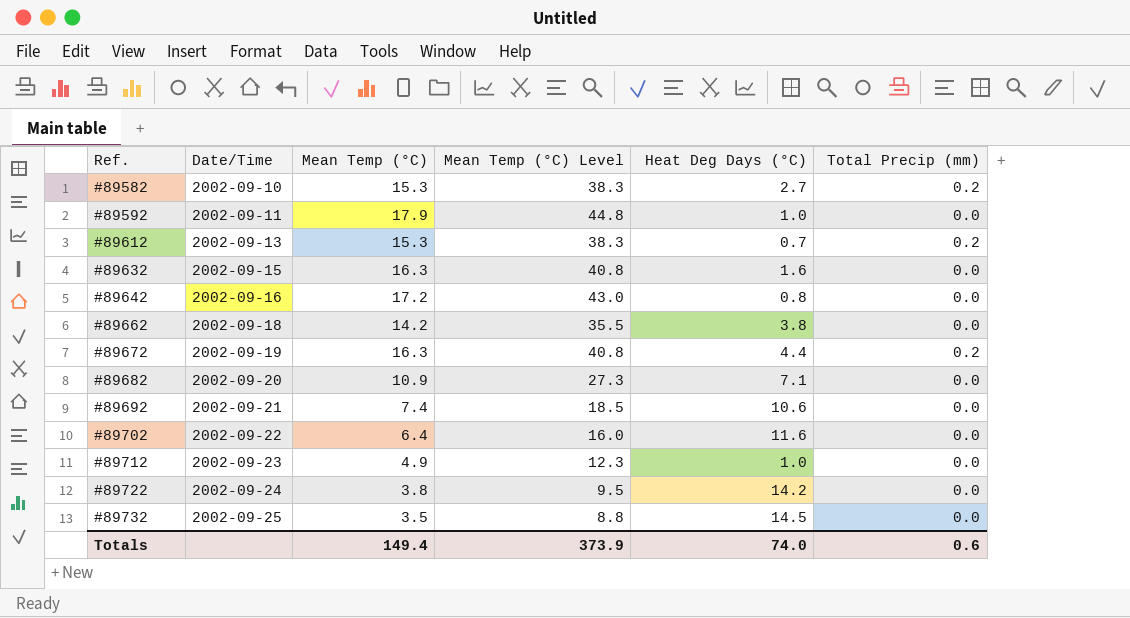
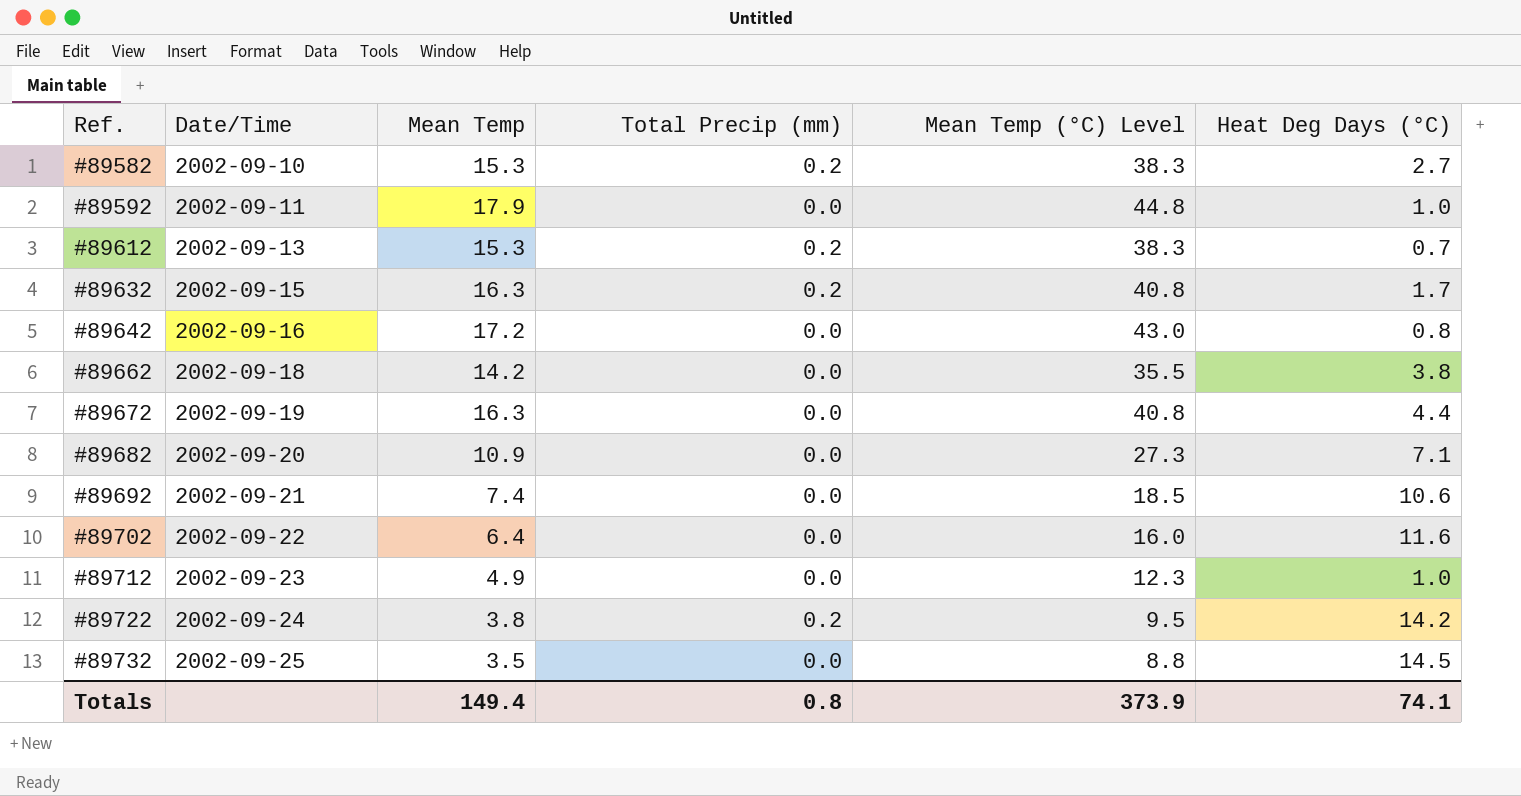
column name: Mean Temp (°C) -> Mean Temp
column Total Precip (mm) | position: 6 -> 4
#89632 | Total Precip (mm): 0.0 -> 0.2
#89632 | Heat Deg Days (°C): 1.6 -> 1.7
#89672 | Total Precip (mm): 0.2 -> 0.0
#89722 | Total Precip (mm): 0.0 -> 0.2
Totals | Total Precip (mm): 0.6 -> 0.8
Totals | Heat Deg Days (°C): 74.0 -> 74.1

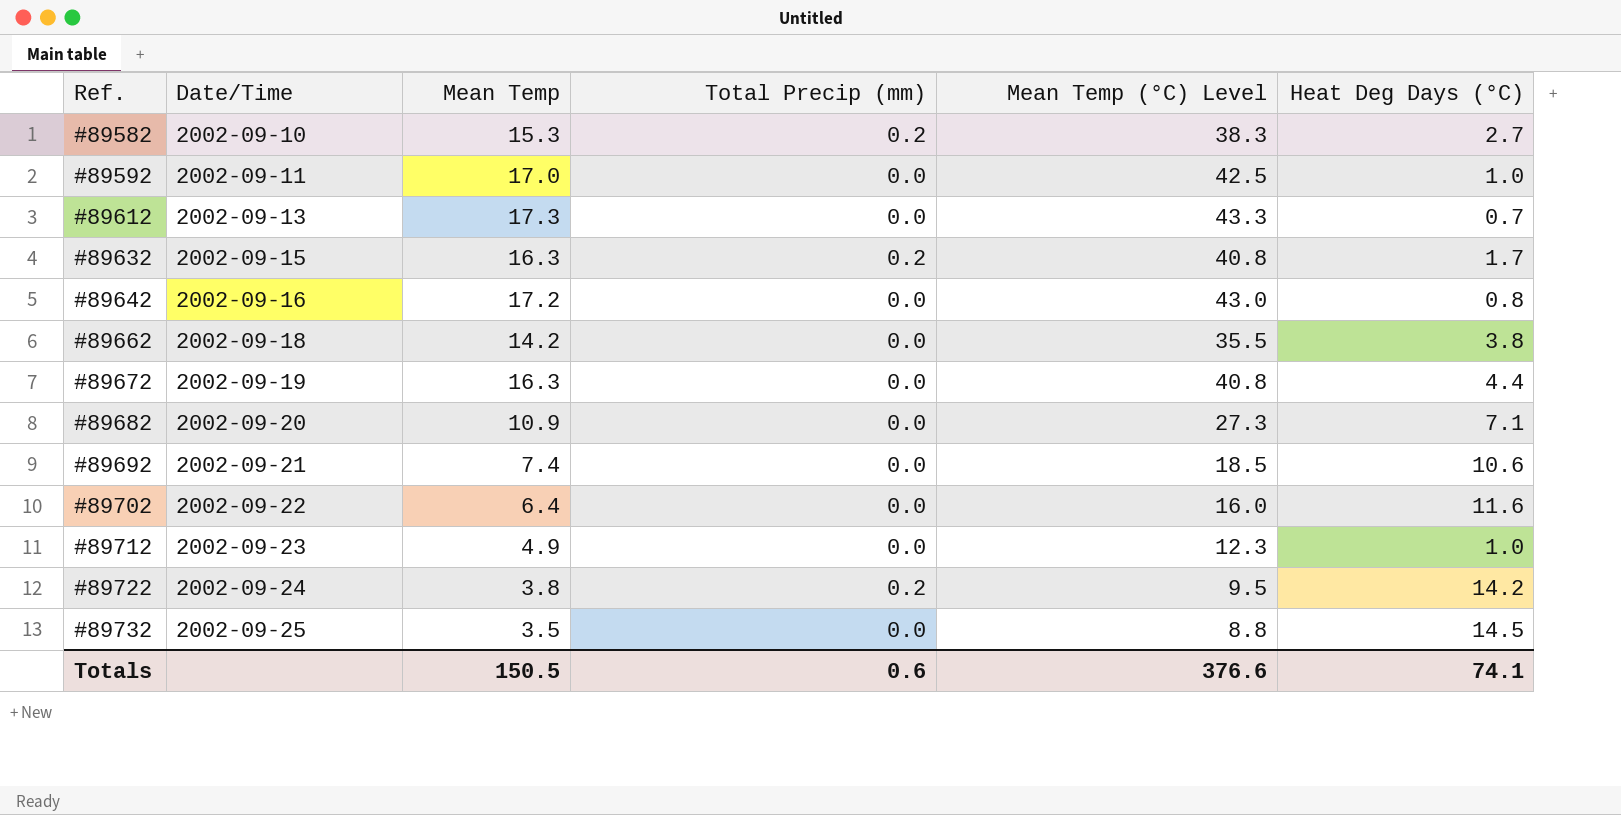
#89592 | Mean Temp: 17.9 -> 17.0
#89592 | Mean Temp (°C) Level: 44.8 -> 42.5
#89612 | Mean Temp: 15.3 -> 17.3
#89612 | Total Precip (mm): 0.2 -> 0.0
#89612 | Mean Temp (°C) Level: 38.3 -> 43.3
Totals | Mean Temp: 149.4 -> 150.5
Totals | Total Precip (mm): 0.8 -> 0.6
Totals | Mean Temp (°C) Level: 373.9 -> 376.6

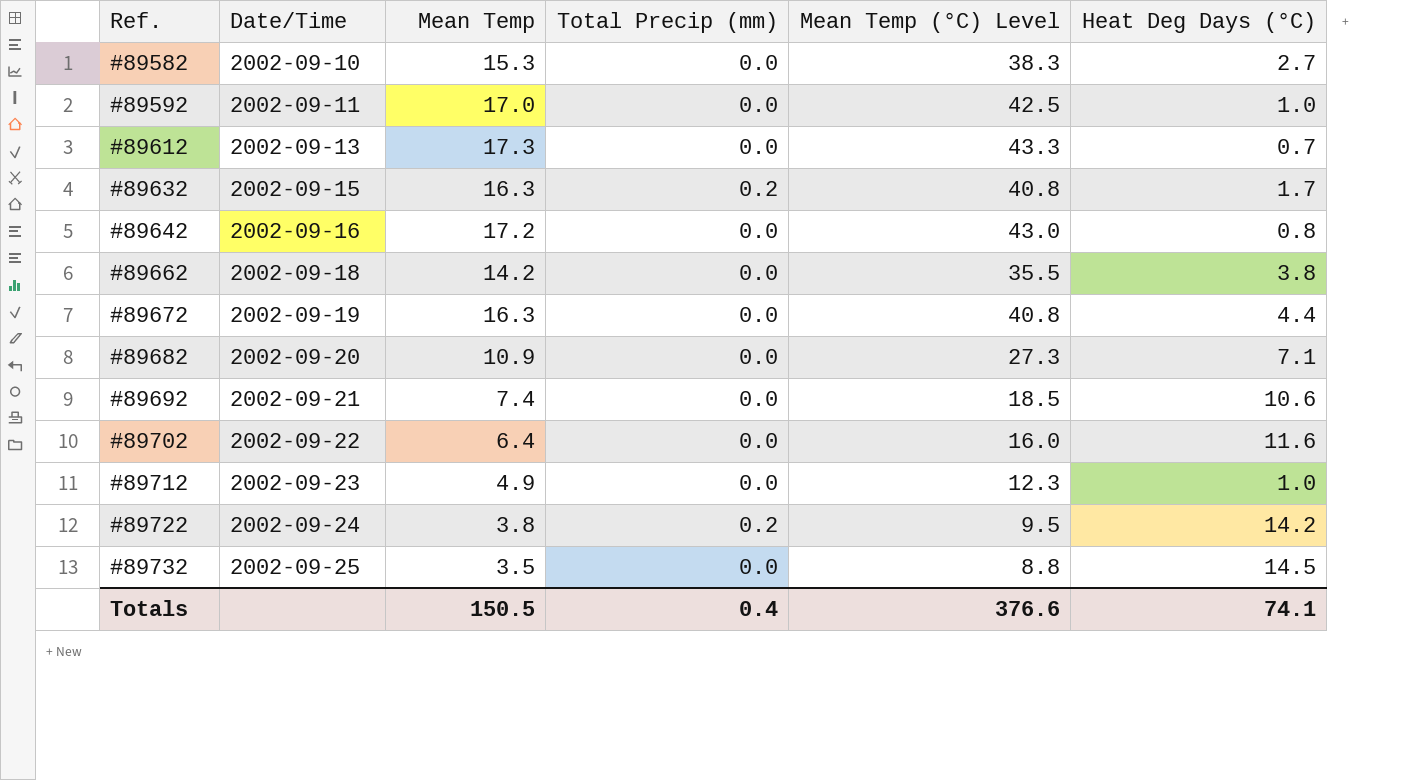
#89582 | Total Precip (mm): 0.2 -> 0.0
Totals | Total Precip (mm): 0.6 -> 0.4

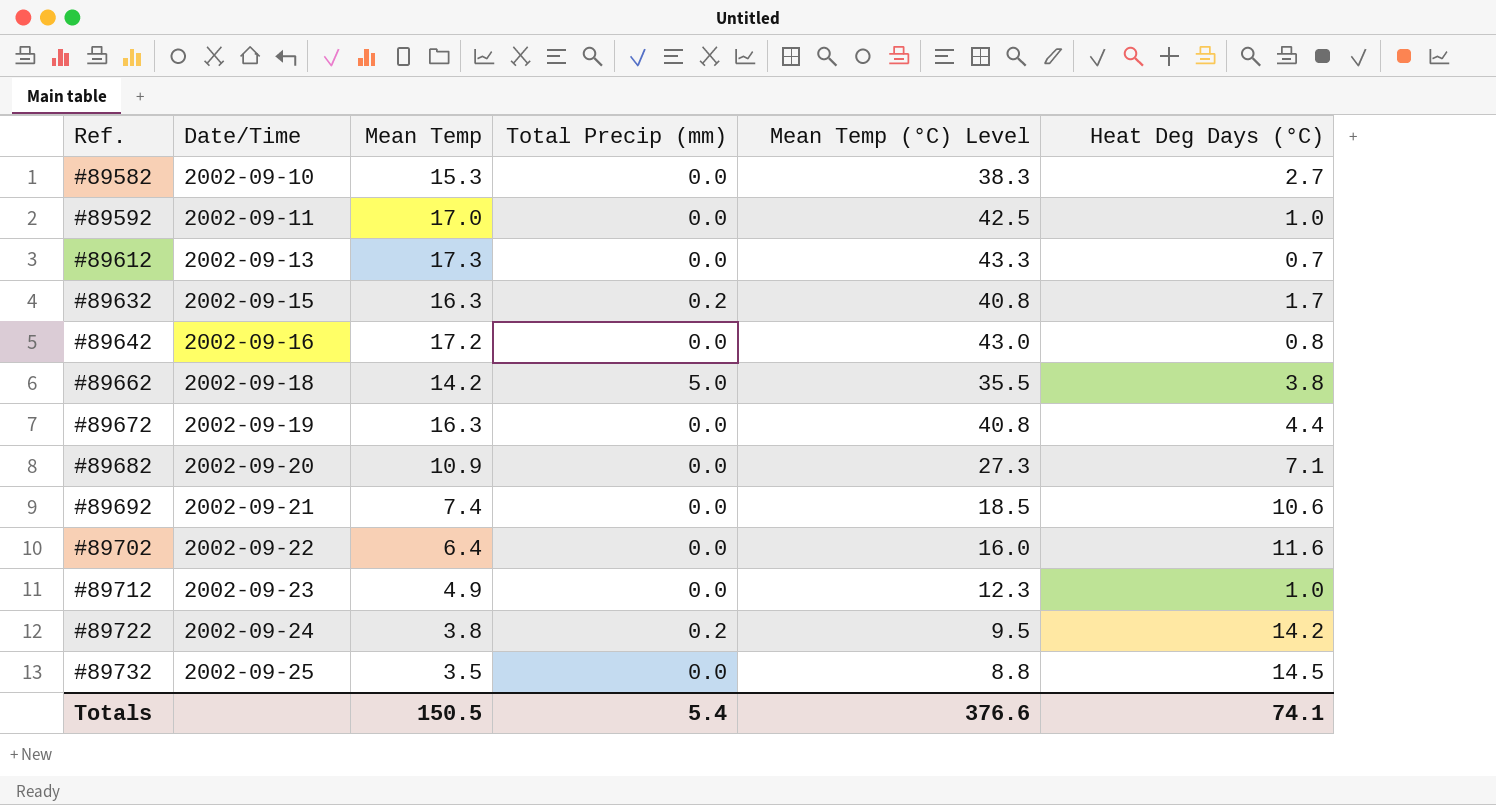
#89662 | Total Precip (mm): 0.0 -> 5.0
Totals | Total Precip (mm): 0.4 -> 5.4

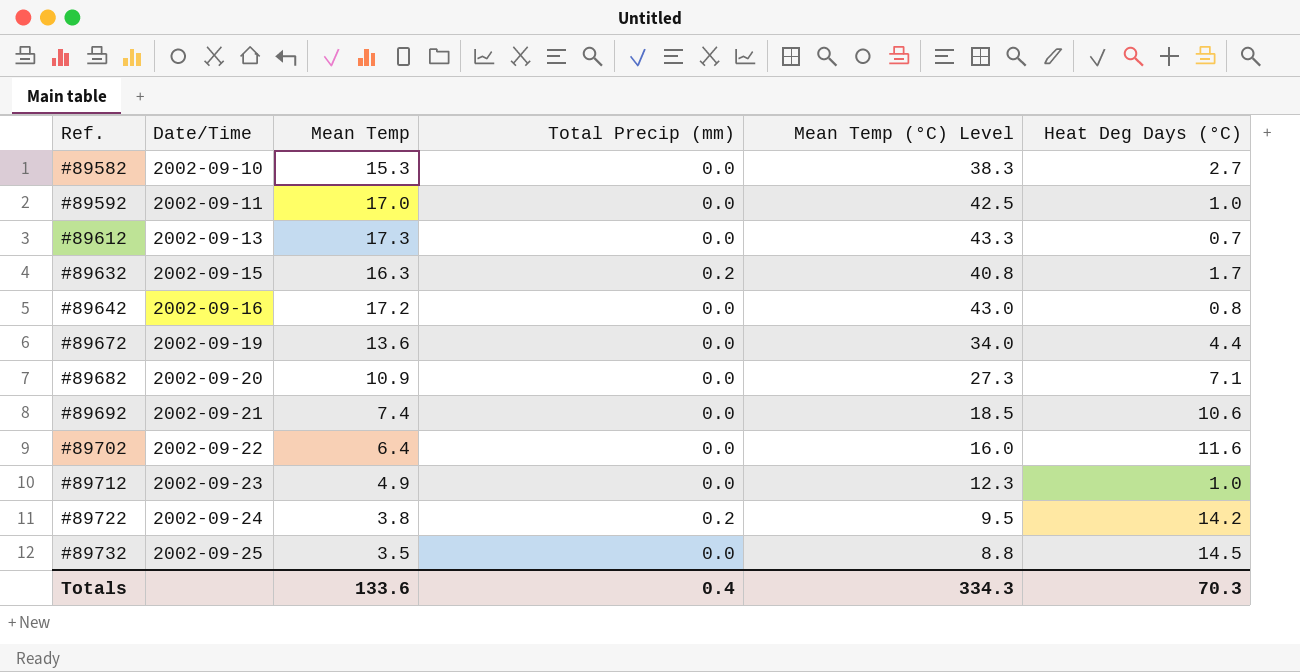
row #89662: 2002-09-18 | 14.2 | 5.0 | 35.5 | 3.8 -> none
#89672 | Mean Temp: 16.3 -> 13.6
#89672 | Mean Temp (°C) Level: 40.8 -> 34.0
Totals | Mean Temp: 150.5 -> 133.6
Totals | Total Precip (mm): 5.4 -> 0.4
Totals | Mean Temp (°C) Level: 376.6 -> 334.3
Totals | Heat Deg Days (°C): 74.1 -> 70.3

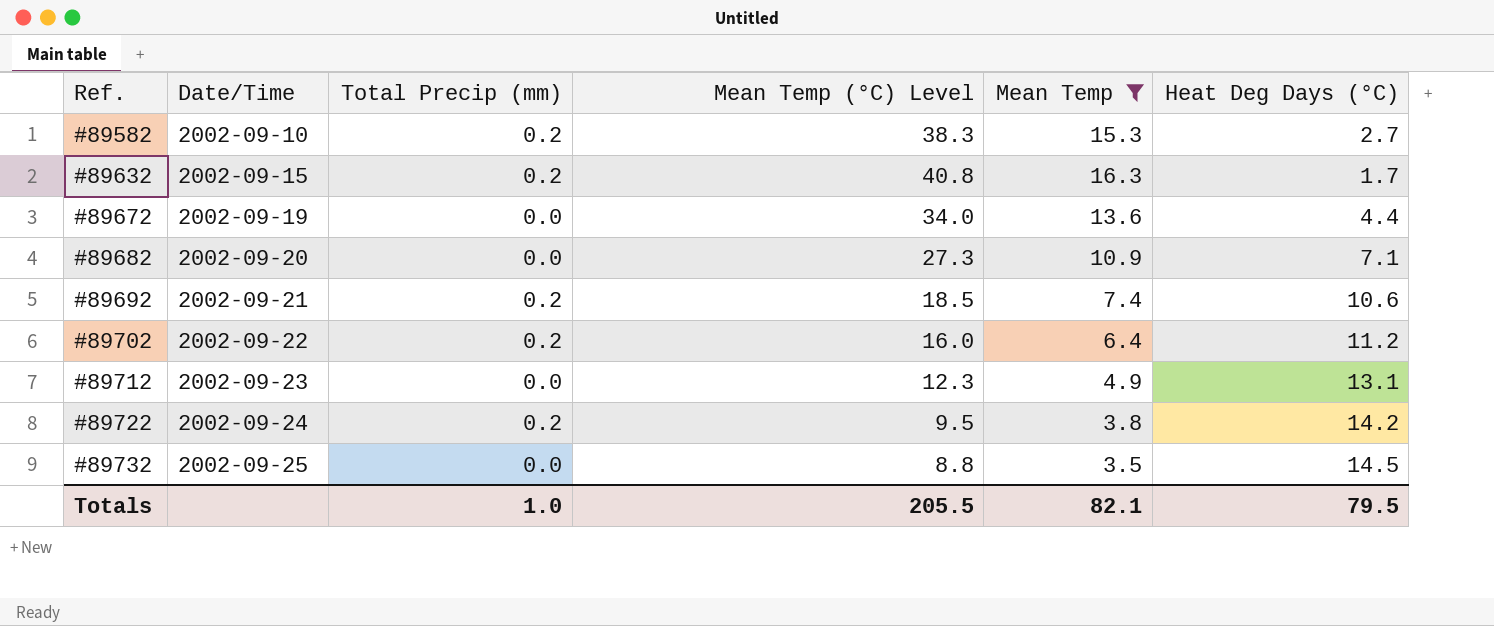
filter: none -> Mean Temp <= 16.3
column Mean Temp | position: 3 -> 5
#89582 | Total Precip (mm): 0.0 -> 0.2
#89692 | Total Precip (mm): 0.0 -> 0.2
#89702 | Total Precip (mm): 0.0 -> 0.2
#89702 | Heat Deg Days (°C): 11.6 -> 11.2
#89712 | Heat Deg Days (°C): 1.0 -> 13.1
Totals | Total Precip (mm): 0.4 -> 1.0
Totals | Mean Temp (°C) Level: 334.3 -> 205.5
Totals | Mean Temp: 133.6 -> 82.1
Totals | Heat Deg Days (°C): 70.3 -> 79.5

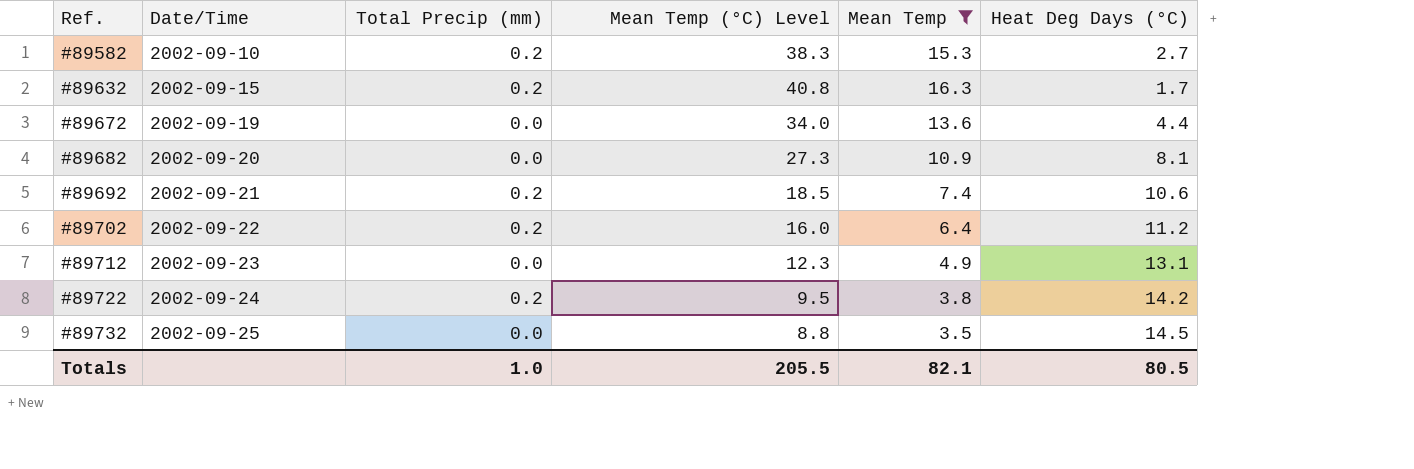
#89682 | Heat Deg Days (°C): 7.1 -> 8.1
Totals | Heat Deg Days (°C): 79.5 -> 80.5

